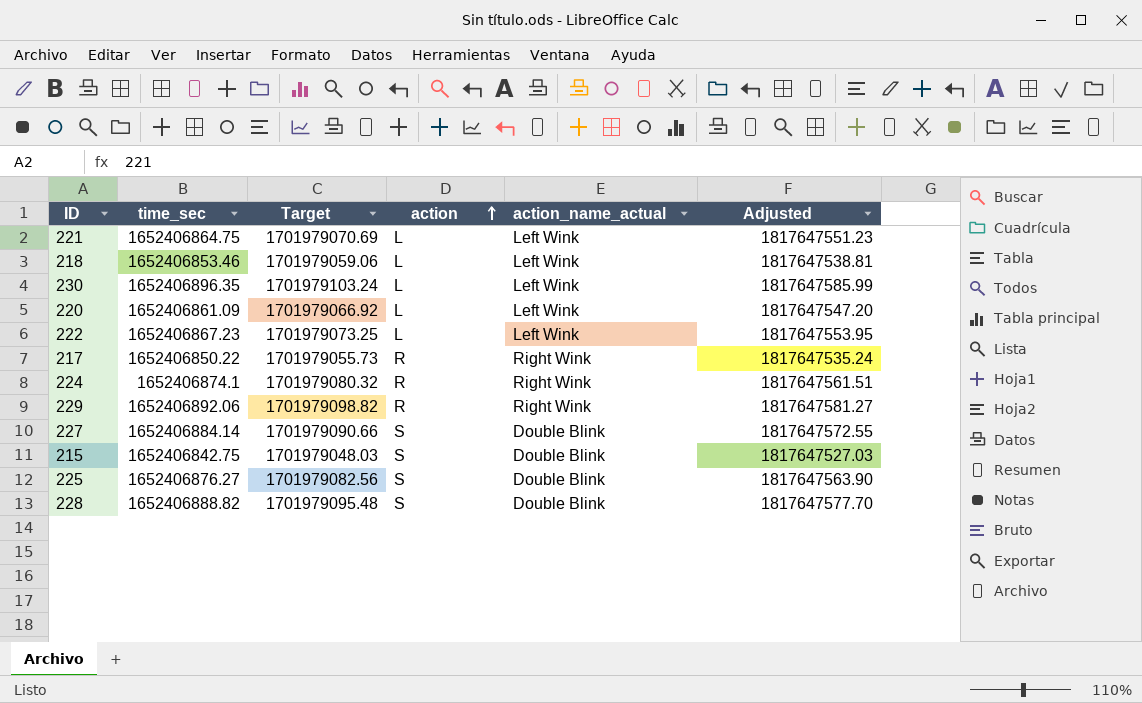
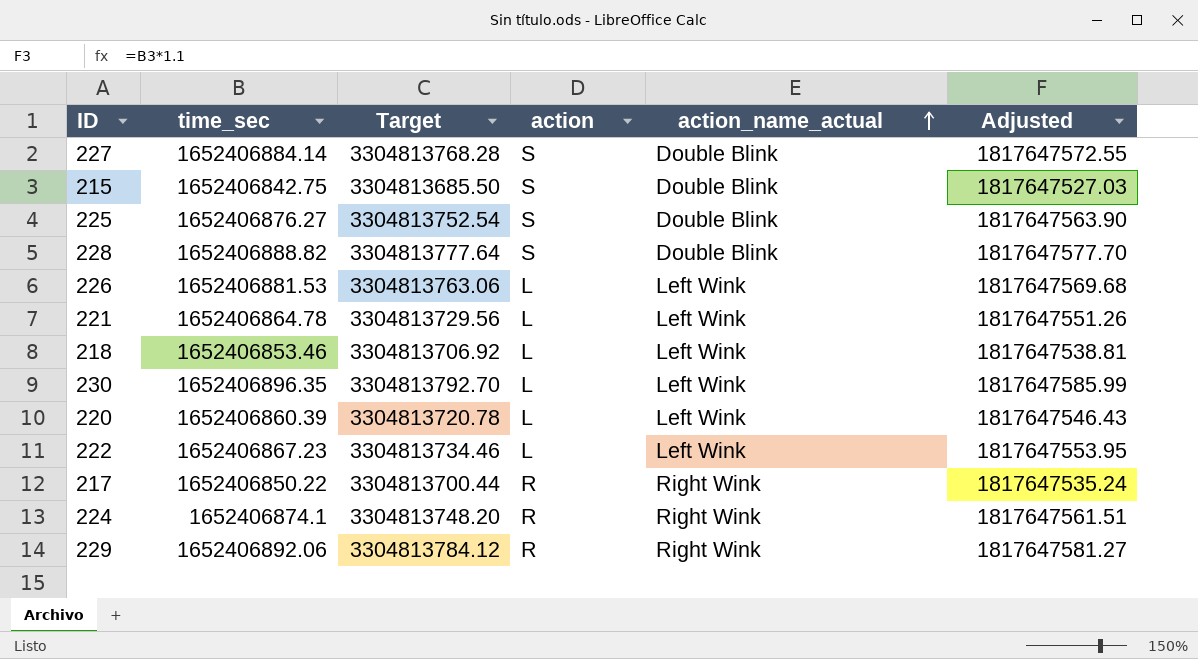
row order: action ascending -> action_name_actual ascending
column Target | formula: [time_sec] * 1.03 -> [time_sec] * 2
row 226: none -> 1652406881.53 | 3304813763.06 | L | Left Wink | 1817647569.68
221 | time_sec: 1652406864.75 -> 1652406864.78
221 | Adjusted: 1817647551.23 -> 1817647551.26
220 | time_sec: 1652406861.09 -> 1652406860.39
220 | Adjusted: 1817647547.20 -> 1817647546.43

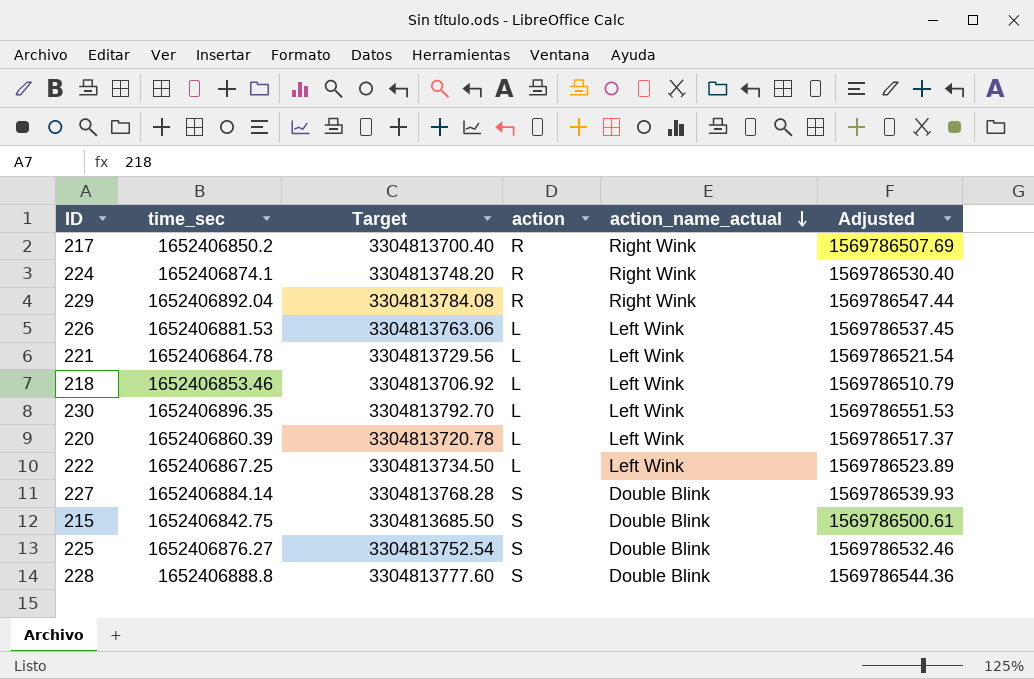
row order: action_name_actual ascending -> action_name_actual descending
column Adjusted | formula: [time_sec] * 1.1 -> [time_sec] * 0.95
217 | time_sec: 1652406850.22 -> 1652406850.2
217 | Target: 3304813700.44 -> 3304813700.40
229 | time_sec: 1652406892.06 -> 1652406892.04
229 | Target: 3304813784.12 -> 3304813784.08
222 | time_sec: 1652406867.23 -> 1652406867.25
222 | Target: 3304813734.46 -> 3304813734.50
228 | time_sec: 1652406888.82 -> 1652406888.8
228 | Target: 3304813777.64 -> 3304813777.60

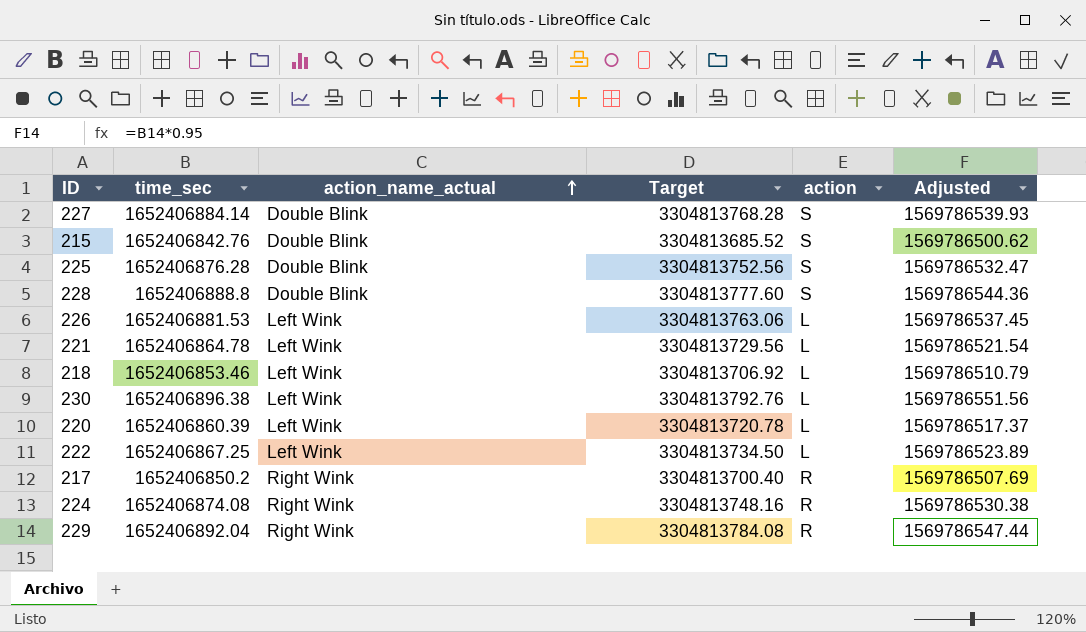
row order: action_name_actual descending -> action_name_actual ascending
column action_name_actual | position: 5 -> 3
215 | time_sec: 1652406842.75 -> 1652406842.76
215 | Target: 3304813685.50 -> 3304813685.52
215 | Adjusted: 1569786500.61 -> 1569786500.62
225 | time_sec: 1652406876.27 -> 1652406876.28
225 | Target: 3304813752.54 -> 3304813752.56
225 | Adjusted: 1569786532.46 -> 1569786532.47
230 | time_sec: 1652406896.35 -> 1652406896.38
230 | Target: 3304813792.70 -> 3304813792.76
230 | Adjusted: 1569786551.53 -> 1569786551.56
224 | time_sec: 1652406874.1 -> 1652406874.08
224 | Target: 3304813748.20 -> 3304813748.16
224 | Adjusted: 1569786530.40 -> 1569786530.38

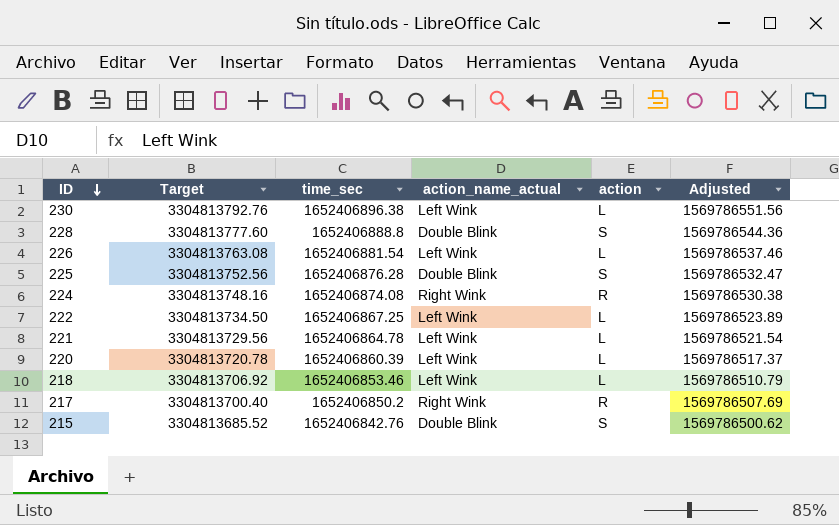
row order: action_name_actual ascending -> ID descending
column Target | position: 4 -> 2
row 227: 1652406884.14 | Double Blink | 3304813768.28 | S | 1569786539.93 -> none
row 229: 1652406892.04 | Right Wink | 3304813784.08 | R | 1569786547.44 -> none
226 | Target: 3304813763.06 -> 3304813763.08
226 | time_sec: 1652406881.53 -> 1652406881.54
226 | Adjusted: 1569786537.45 -> 1569786537.46

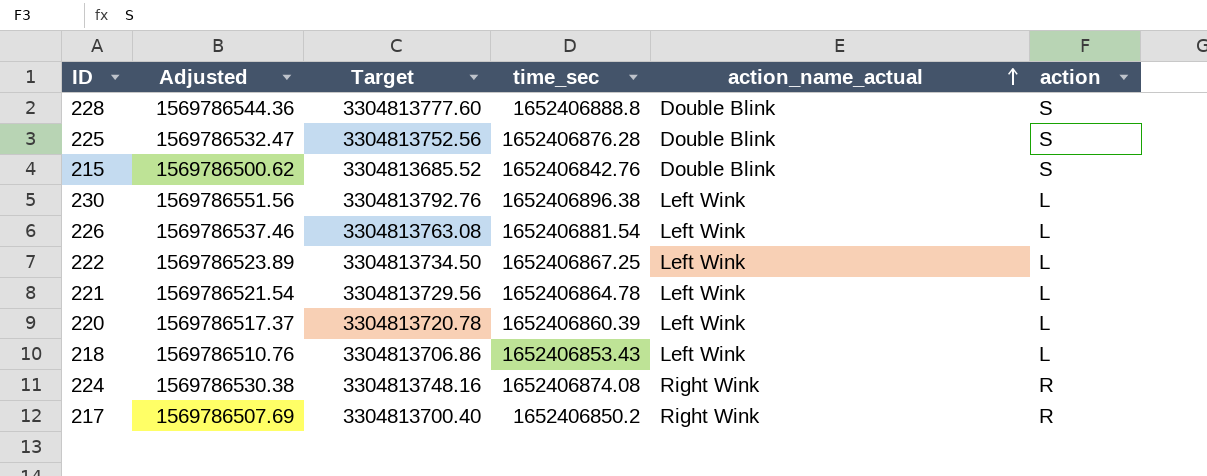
row order: ID descending -> action_name_actual ascending
column Adjusted | position: 6 -> 2
218 | Adjusted: 1569786510.79 -> 1569786510.76
218 | Target: 3304813706.92 -> 3304813706.86
218 | time_sec: 1652406853.46 -> 1652406853.43

